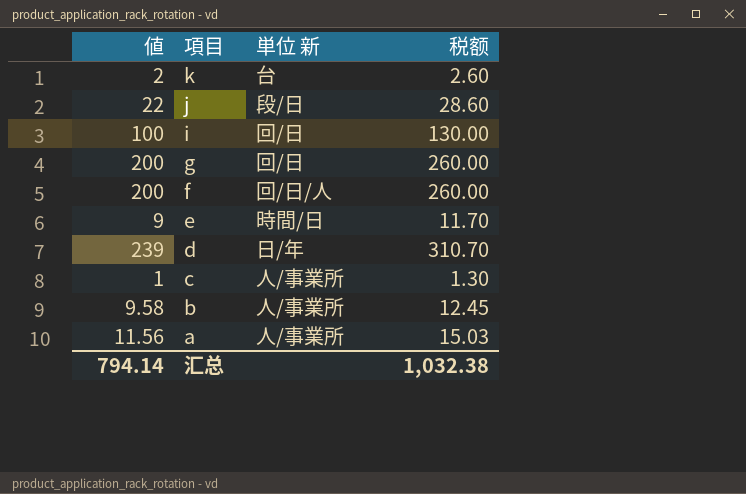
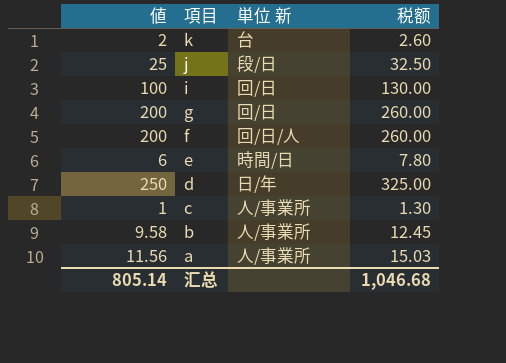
j | 値: 22 -> 25
j | 税额: 28.60 -> 32.50
e | 値: 9 -> 6
e | 税额: 11.70 -> 7.80
d | 値: 239 -> 250
d | 税额: 310.70 -> 325.00
汇总 | 値: 794.14 -> 805.14
汇总 | 税额: 1,032.38 -> 1,046.68

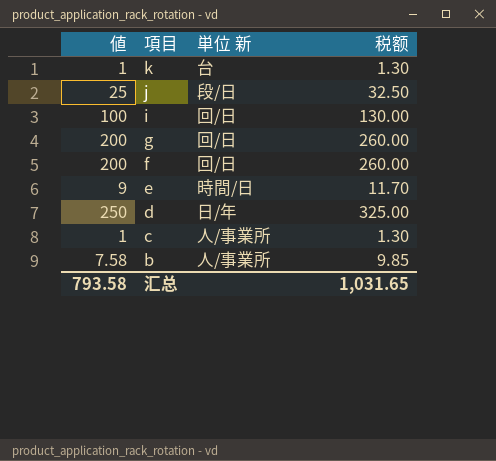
row a: 11.56 | 人/事業所 | 15.03 -> none
k | 値: 2 -> 1
k | 税额: 2.60 -> 1.30
f | 単位 新: 回/日/人 -> 回/日
e | 値: 6 -> 9
e | 税额: 7.80 -> 11.70
b | 値: 9.58 -> 7.58
b | 税额: 12.45 -> 9.85
汇总 | 値: 805.14 -> 793.58
汇总 | 税额: 1,046.68 -> 1,031.65

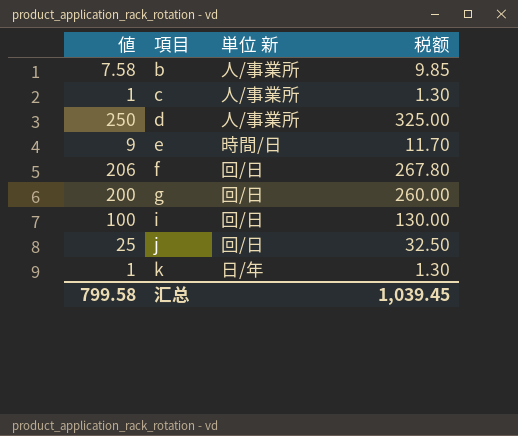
row order: 項目 descending -> 項目 ascending
d | 単位 新: 日/年 -> 人/事業所
f | 値: 200 -> 206
f | 税额: 260.00 -> 267.80
j | 単位 新: 段/日 -> 回/日
k | 単位 新: 台 -> 日/年
汇总 | 値: 793.58 -> 799.58
汇总 | 税额: 1,031.65 -> 1,039.45

